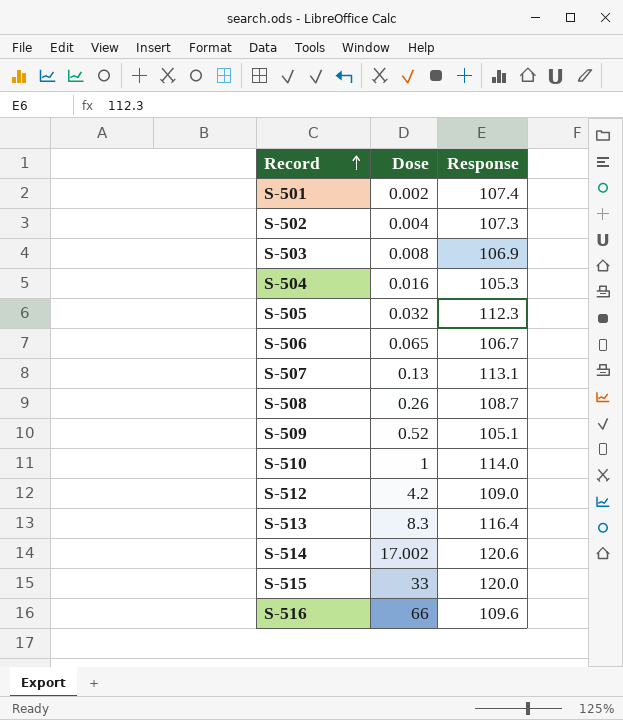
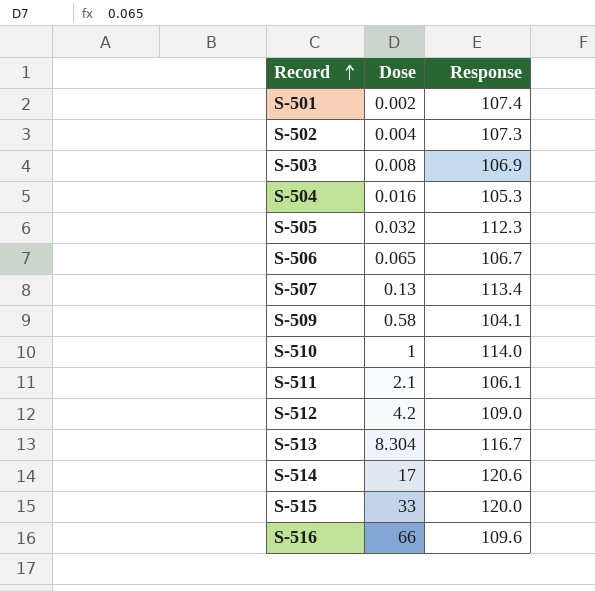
row S-508: 0.26 | 108.7 -> none
S-507 | Response: 113.1 -> 113.4
S-509 | Dose: 0.52 -> 0.58
S-509 | Response: 105.1 -> 104.1
row S-511: none -> 2.1 | 106.1
S-513 | Dose: 8.3 -> 8.304
S-513 | Response: 116.4 -> 116.7
S-514 | Dose: 17.002 -> 17

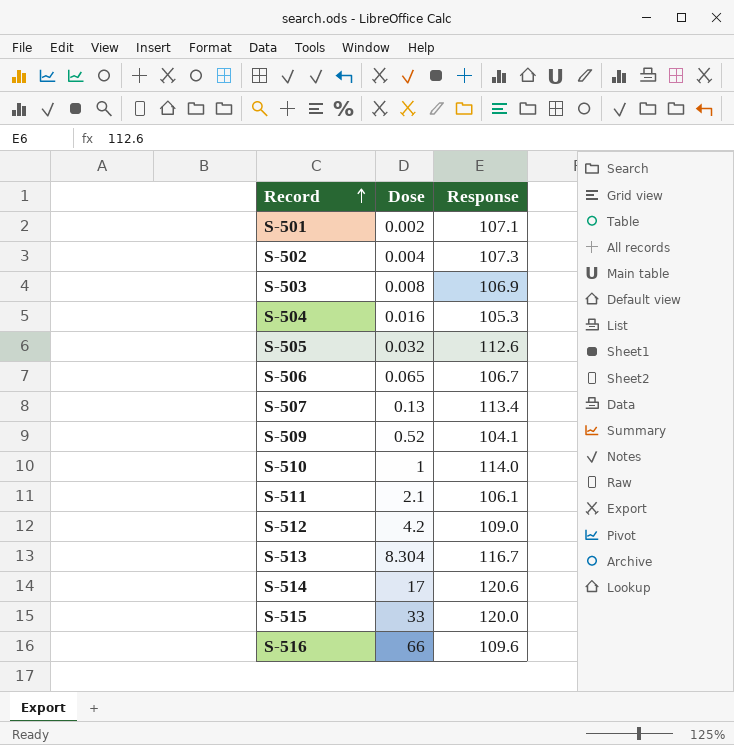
S-501 | Response: 107.4 -> 107.1
S-505 | Response: 112.3 -> 112.6
S-509 | Dose: 0.58 -> 0.52

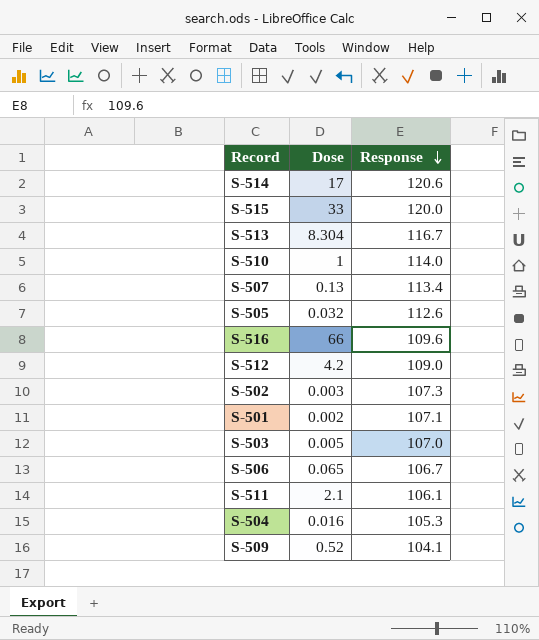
row order: Record ascending -> Response descending
S-502 | Dose: 0.004 -> 0.003
S-503 | Dose: 0.008 -> 0.005
S-503 | Response: 106.9 -> 107.0

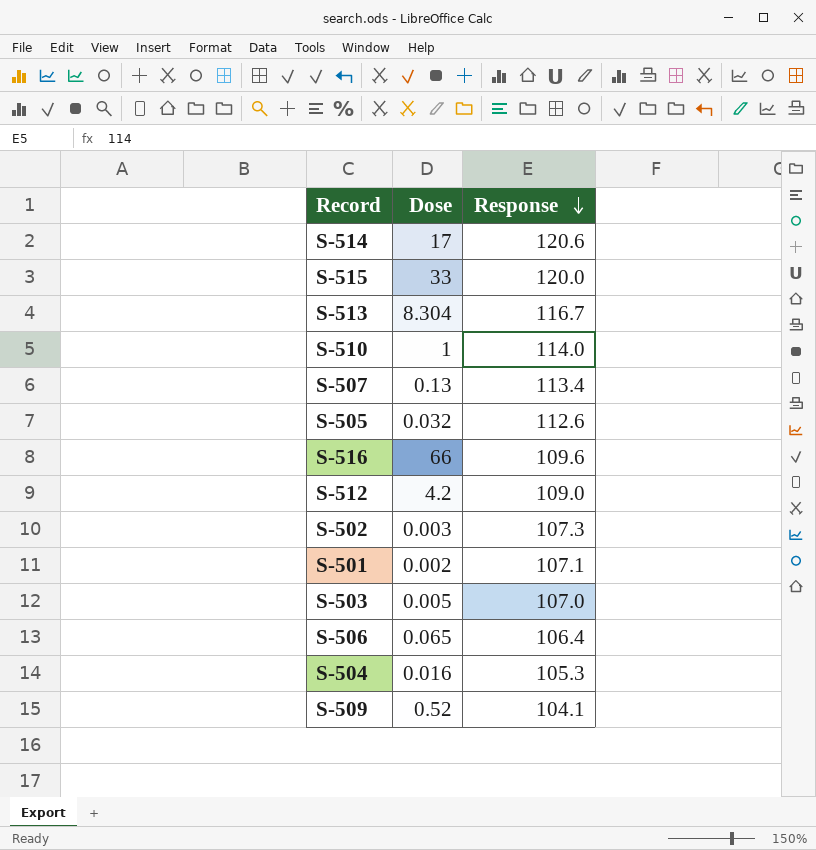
row S-511: 2.1 | 106.1 -> none
S-506 | Response: 106.7 -> 106.4

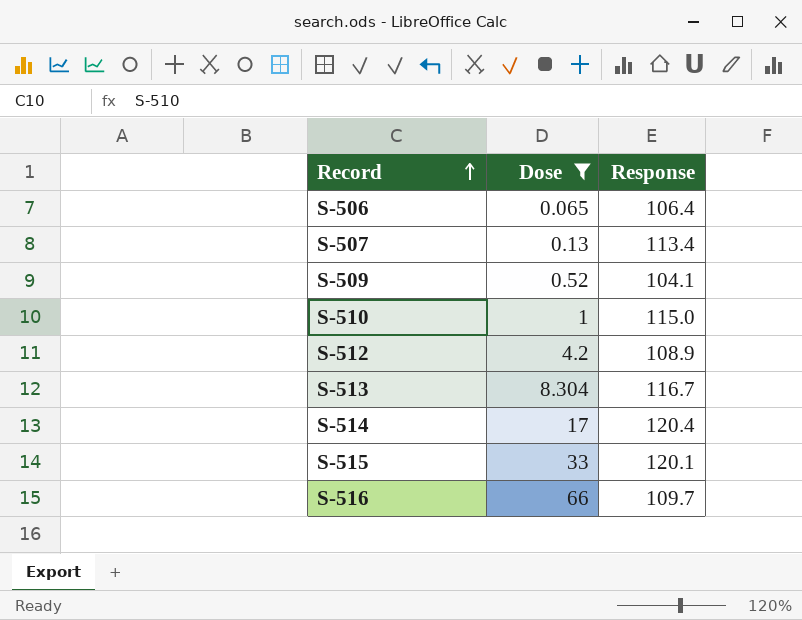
filter: none -> Dose >= 0.065
row order: Response descending -> Record ascending
S-510 | Response: 114.0 -> 115.0
S-512 | Response: 109.0 -> 108.9
S-514 | Response: 120.6 -> 120.4
S-515 | Response: 120.0 -> 120.1
S-516 | Response: 109.6 -> 109.7

